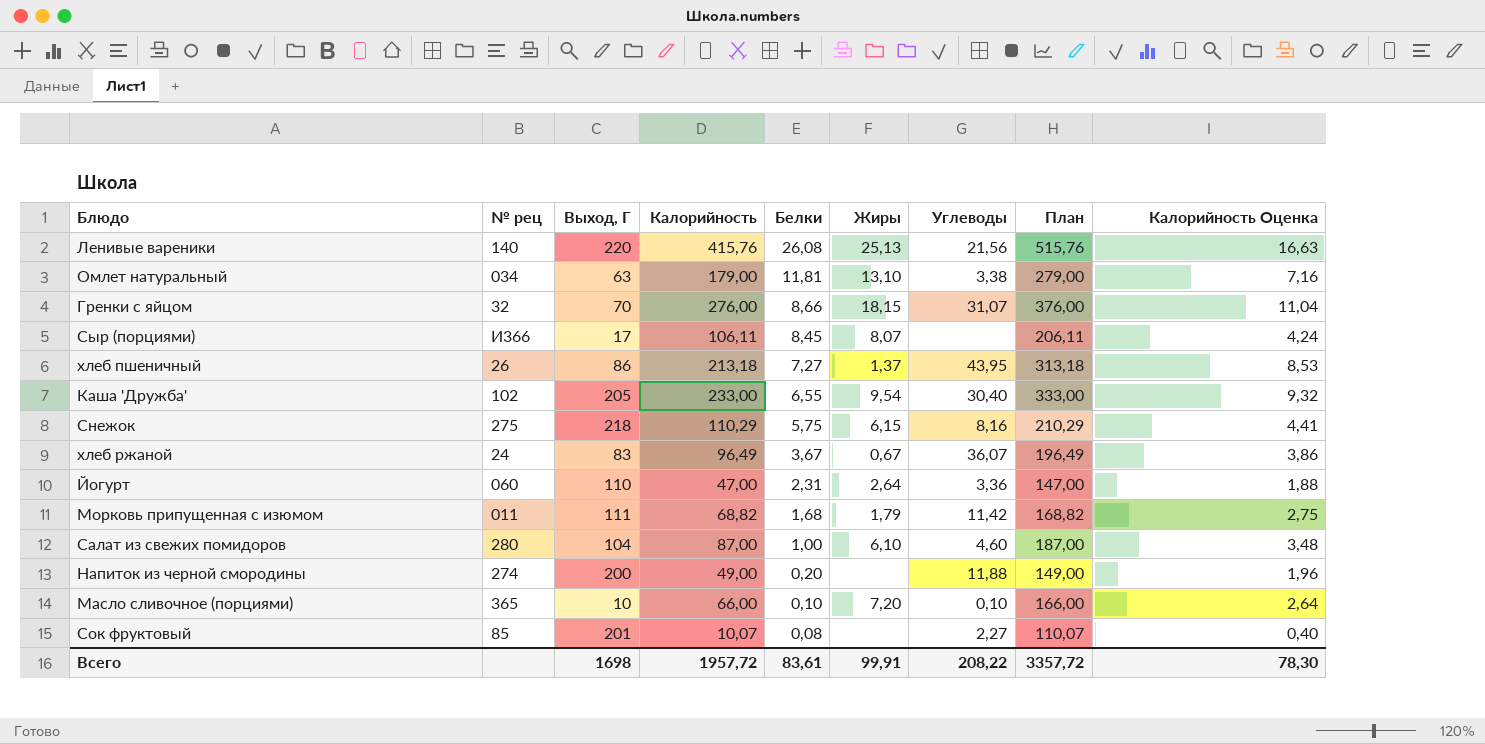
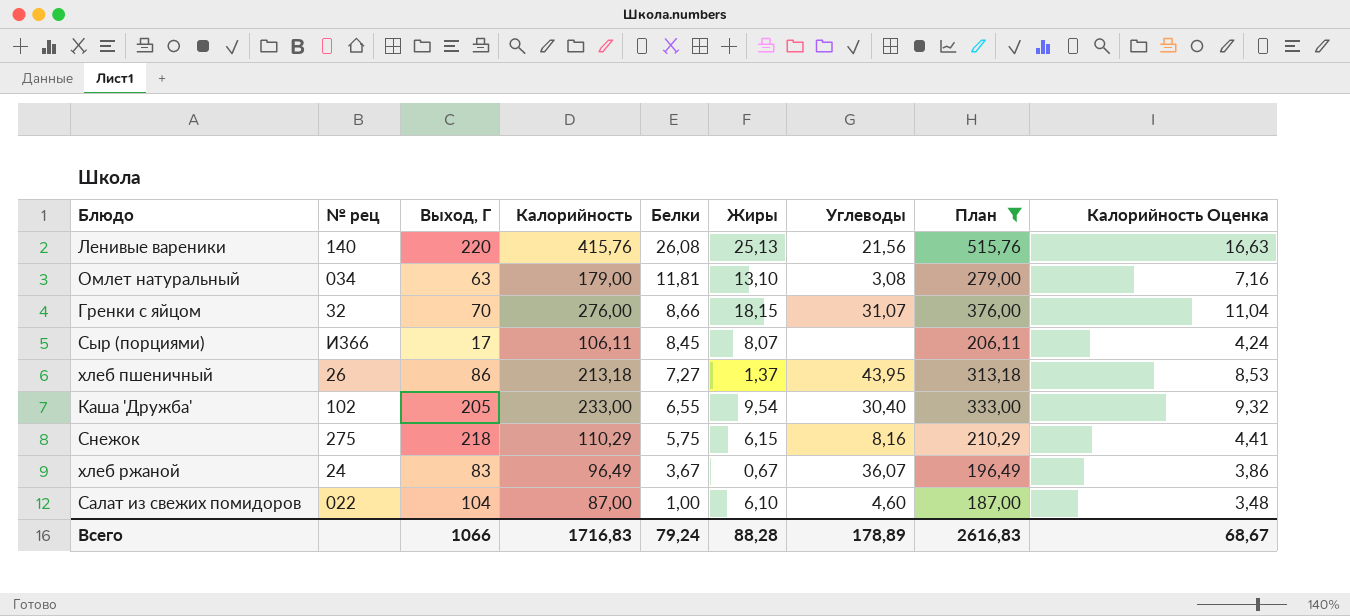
filter: none -> План >= 187,00
Омлет натуральный | Углеводы: 3,38 -> 3,08
Салат из свежих помидоров | № рец: 280 -> 022
Всего | Выход, Г: 1698 -> 1066
Всего | Калорийность: 1957,72 -> 1716,83
Всего | Белки: 83,61 -> 79,24
Всего | Жиры: 99,91 -> 88,28
Всего | Углеводы: 208,22 -> 178,89
Всего | План: 3357,72 -> 2616,83
Всего | Калорийность Оценка: 78,30 -> 68,67

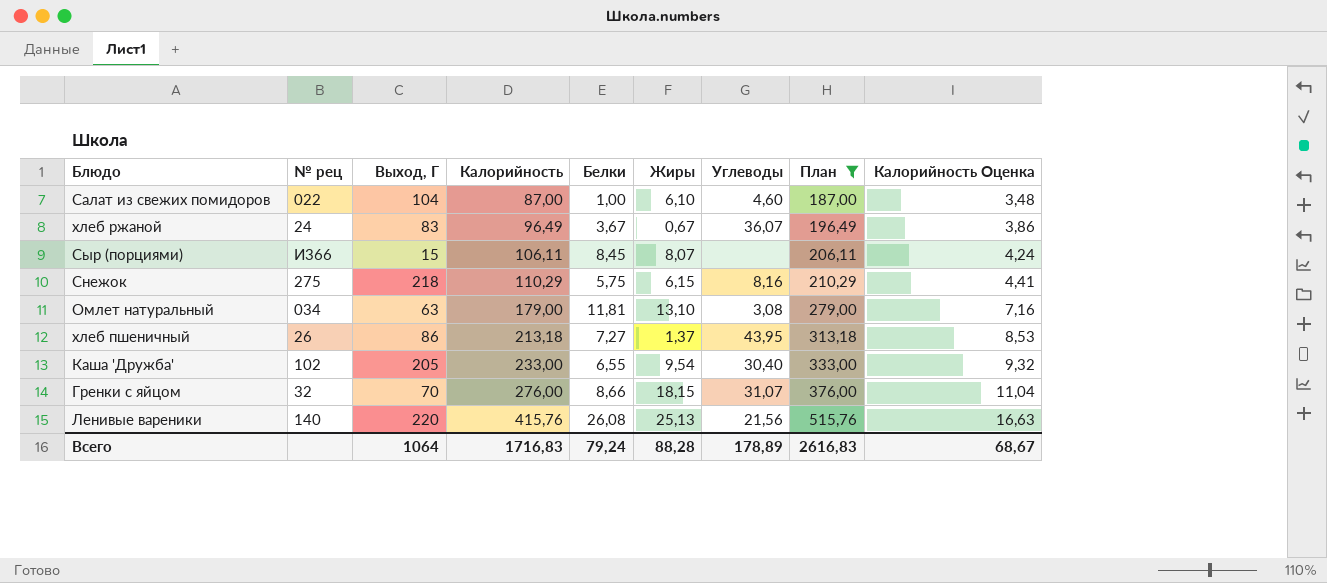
row order: Белки descending -> Калорийность ascending
Сыр (порциями) | Выход, Г: 17 -> 15
Всего | Выход, Г: 1066 -> 1064

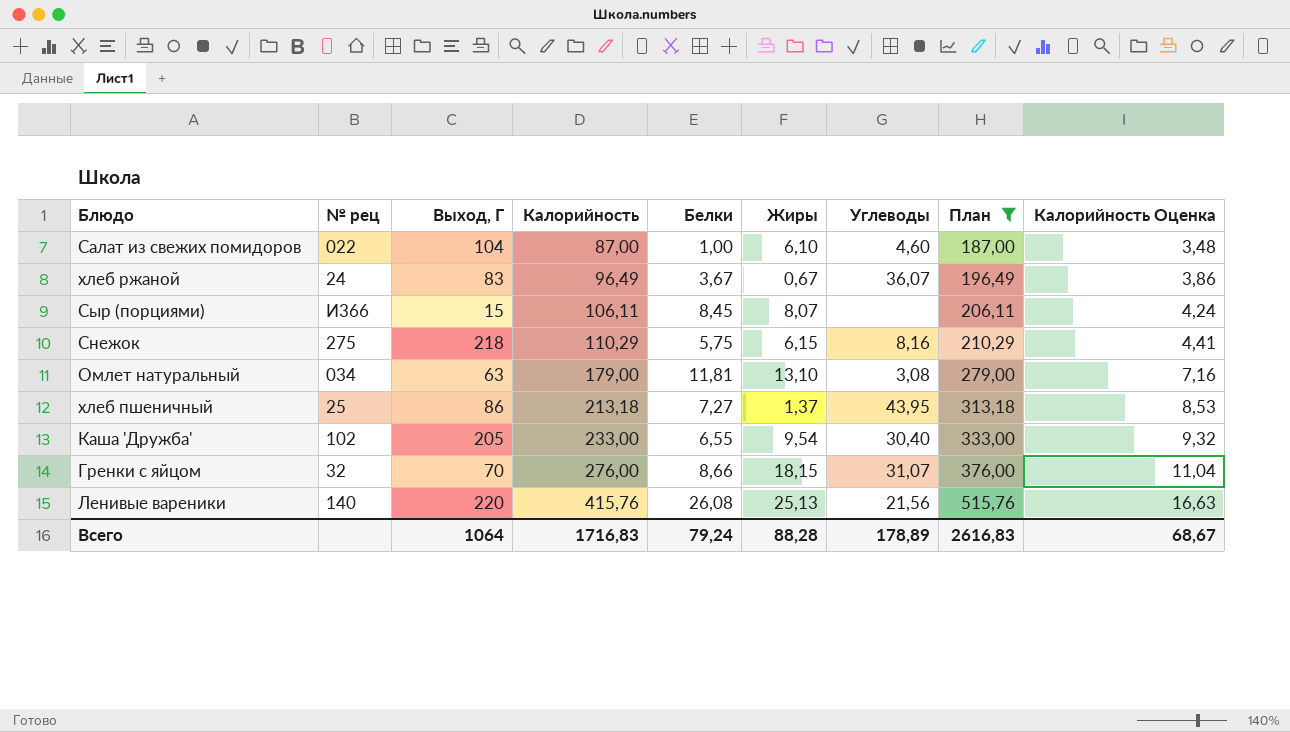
хлеб пшеничный | № рец: 26 -> 25

